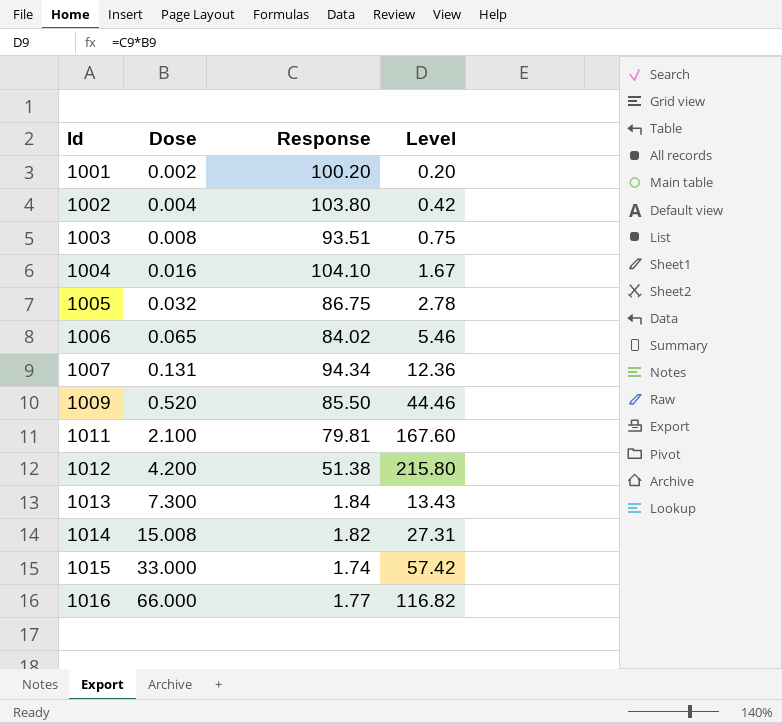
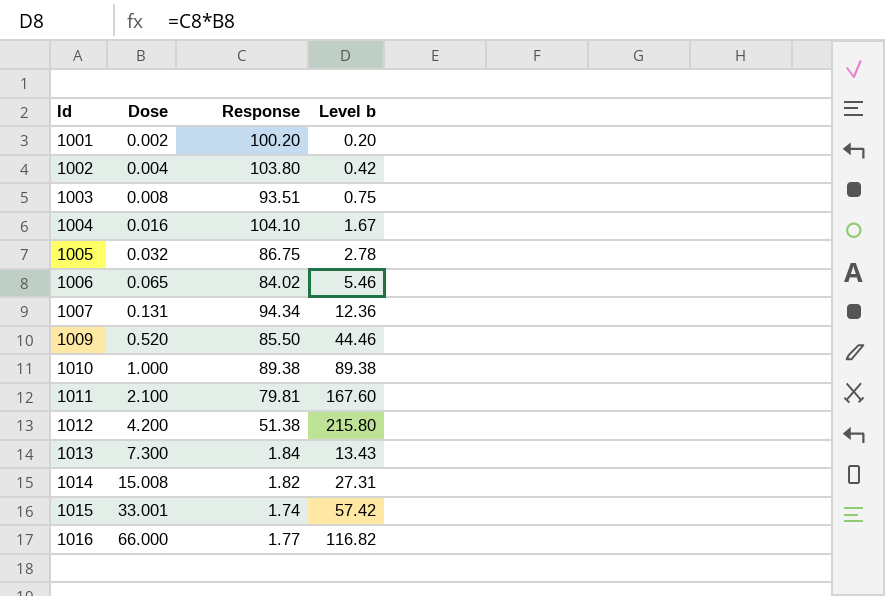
column name: Level -> Level b
row 1010: none -> 1.000 | 89.38 | 89.38
1015 | Dose: 33.000 -> 33.001

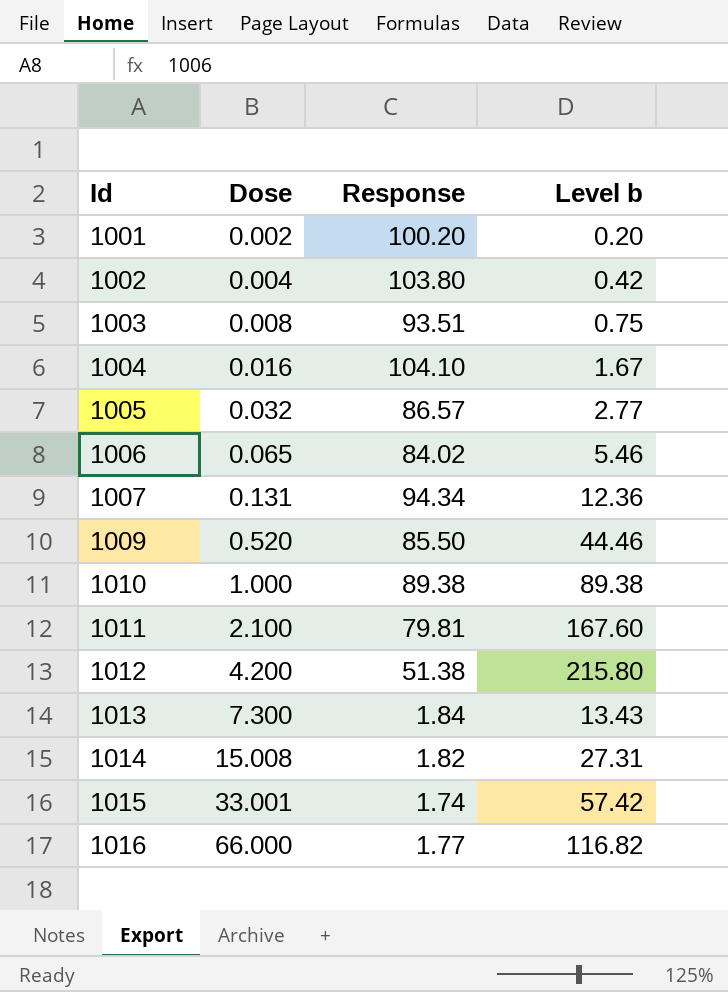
1005 | Response: 86.75 -> 86.57
1005 | Level b: 2.78 -> 2.77

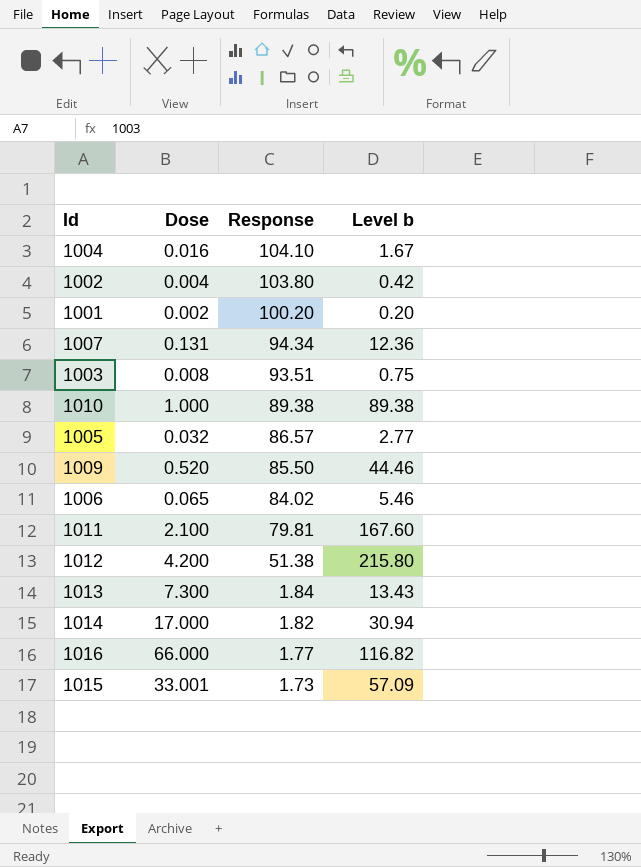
row order: Id ascending -> Response descending
1014 | Dose: 15.008 -> 17.000
1014 | Level b: 27.31 -> 30.94
1015 | Response: 1.74 -> 1.73
1015 | Level b: 57.42 -> 57.09

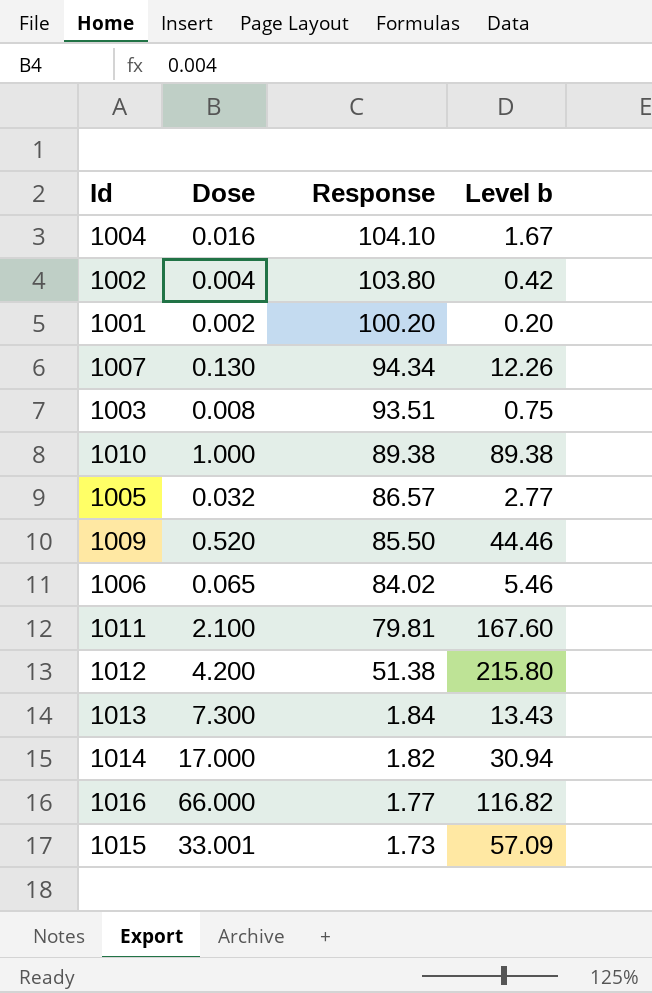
1007 | Dose: 0.131 -> 0.130
1007 | Level b: 12.36 -> 12.26

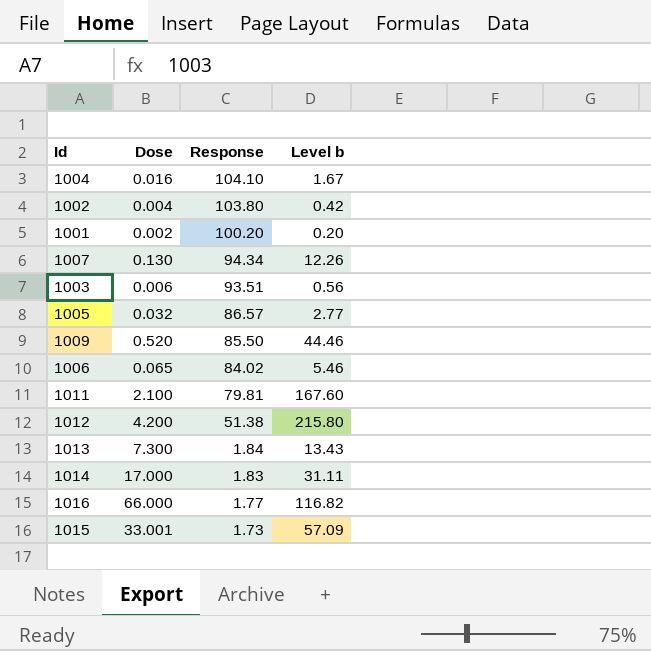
row 1010: 1.000 | 89.38 | 89.38 -> none
1003 | Dose: 0.008 -> 0.006
1003 | Level b: 0.75 -> 0.56
1014 | Response: 1.82 -> 1.83
1014 | Level b: 30.94 -> 31.11

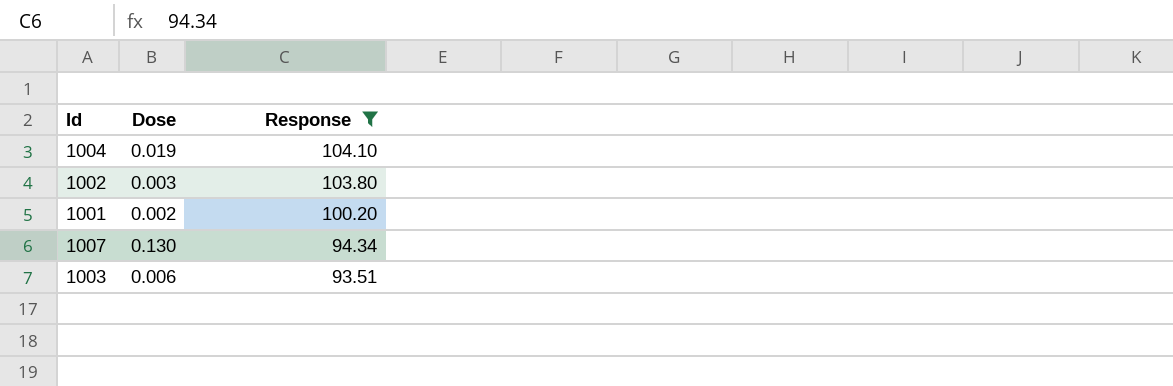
filter: none -> Response >= 93.51
column Level b | formula: [Dose] * [Response] -> none
1004 | Dose: 0.016 -> 0.019
1002 | Dose: 0.004 -> 0.003

